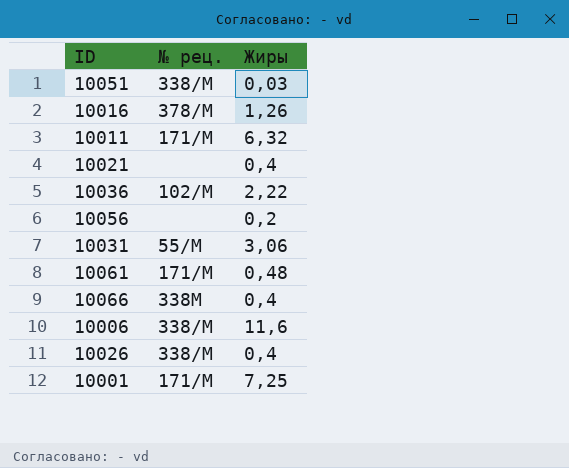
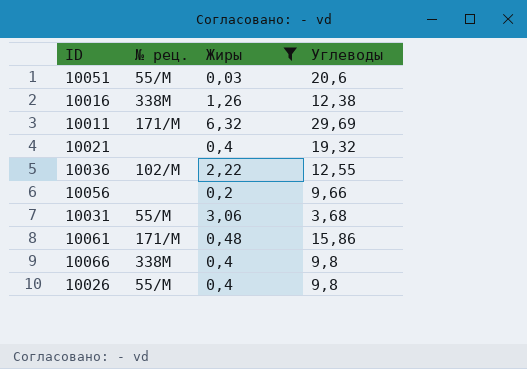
filter: none -> Жиры <= 6,32
column Углеводы | position: none -> 4
10051 | № рец.: 338/М -> 55/М
10016 | № рец.: 378/М -> 338М
10026 | № рец.: 338/М -> 55/М

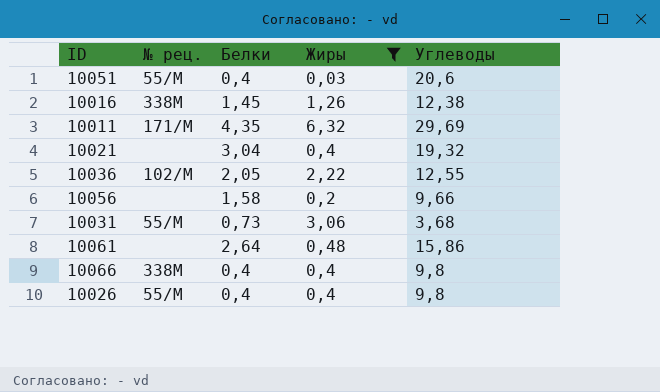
column Белки | position: none -> 3
10061 | № рец.: 171/М -> none

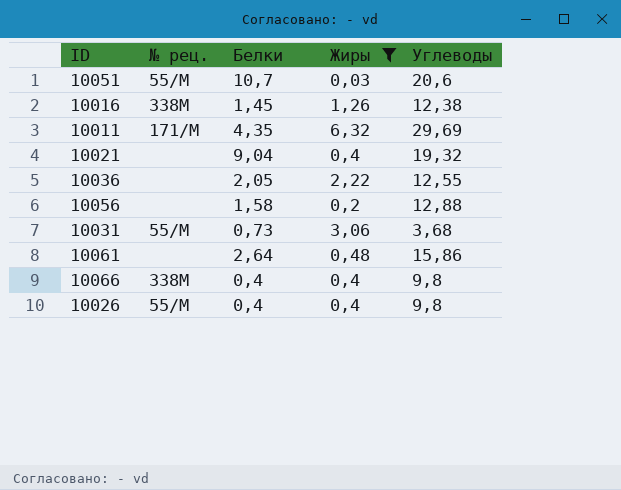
10051 | Белки: 0,4 -> 10,7
10021 | Белки: 3,04 -> 9,04
10036 | № рец.: 102/М -> none
10056 | Углеводы: 9,66 -> 12,88

